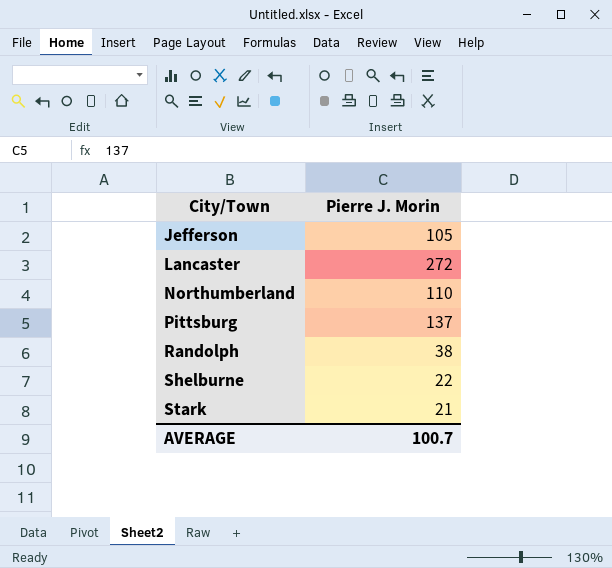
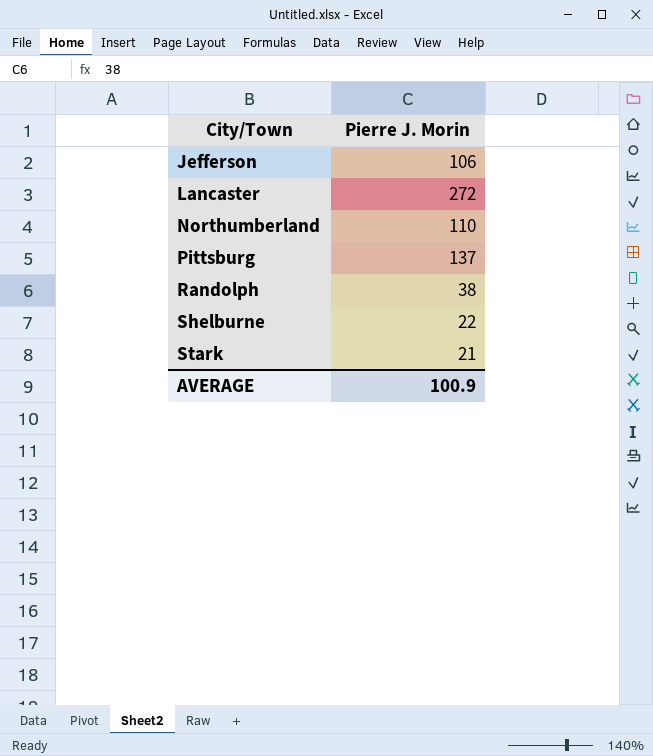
Jefferson | Pierre J. Morin: 105 -> 106
AVERAGE | Pierre J. Morin: 100.7 -> 100.9

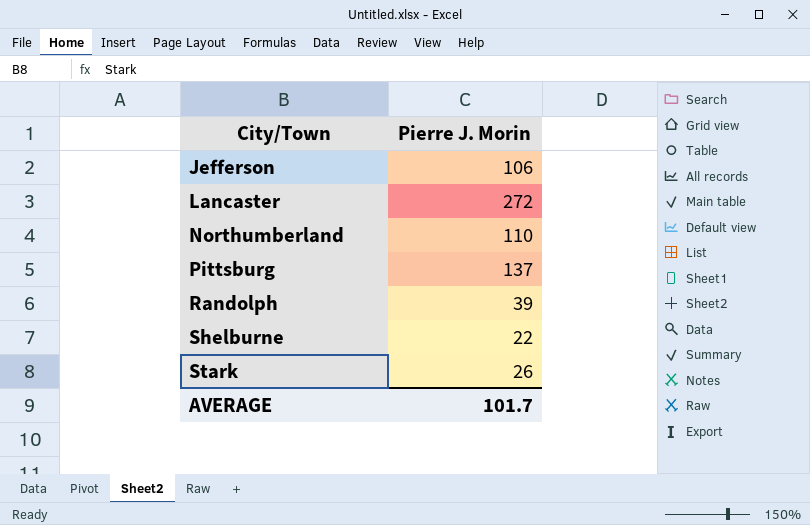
Randolph | Pierre J. Morin: 38 -> 39
Stark | Pierre J. Morin: 21 -> 26
AVERAGE | Pierre J. Morin: 100.9 -> 101.7

